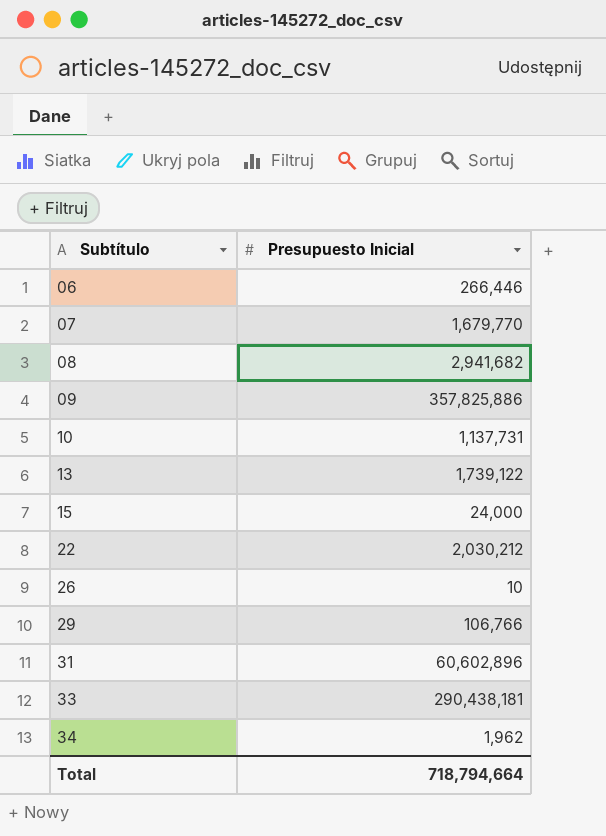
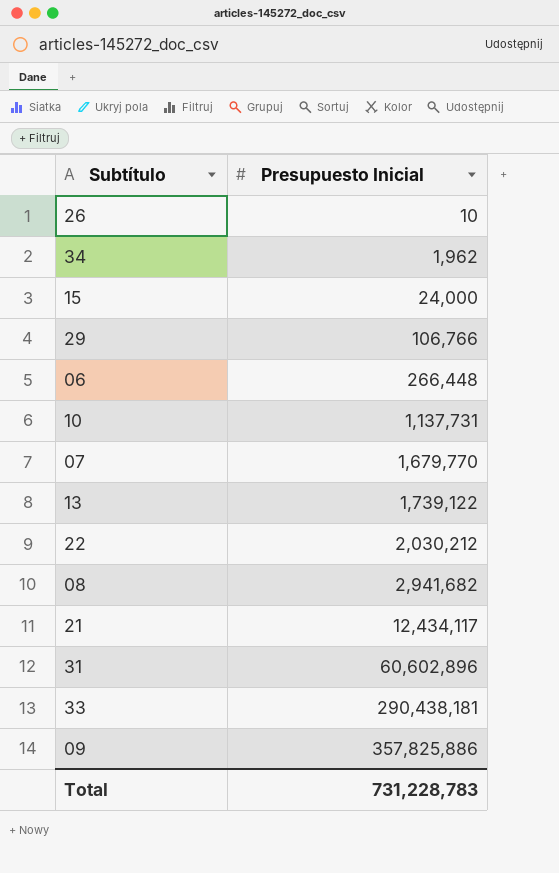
row order: Subtítulo ascending -> Presupuesto Inicial ascending
06 | Presupuesto Inicial: 266,446 -> 266,448
row 21: none -> 12,434,117
Total | Presupuesto Inicial: 718,794,664 -> 731,228,783

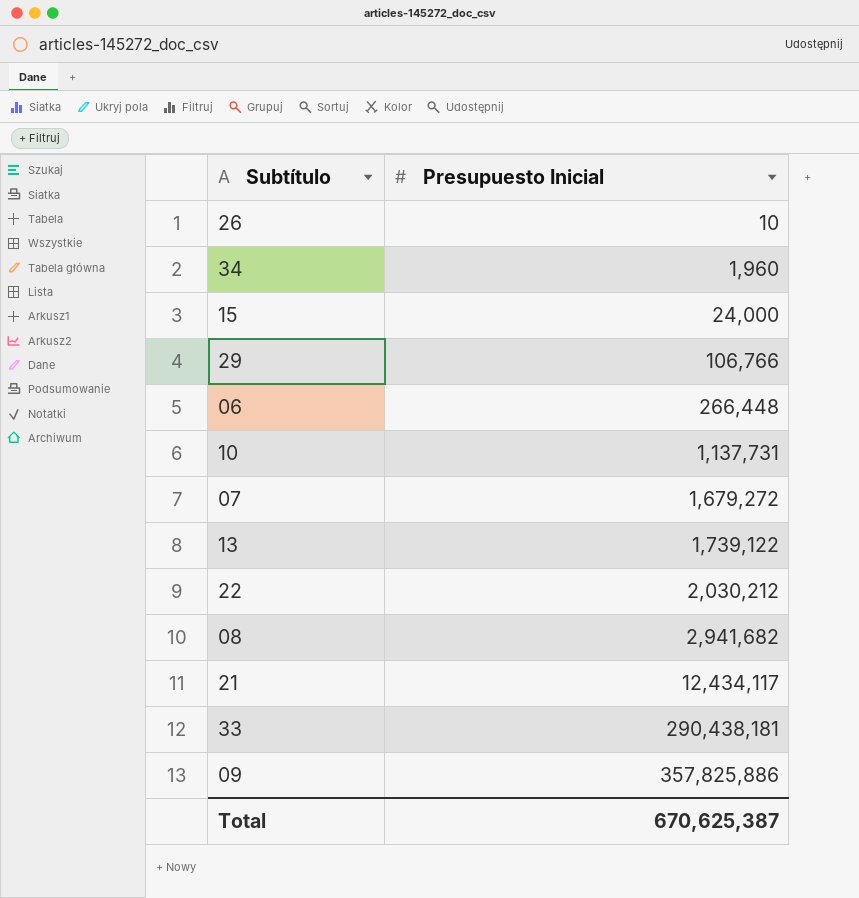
row 31: 60,602,896 -> none
34 | Presupuesto Inicial: 1,962 -> 1,960
07 | Presupuesto Inicial: 1,679,770 -> 1,679,272
Total | Presupuesto Inicial: 731,228,783 -> 670,625,387

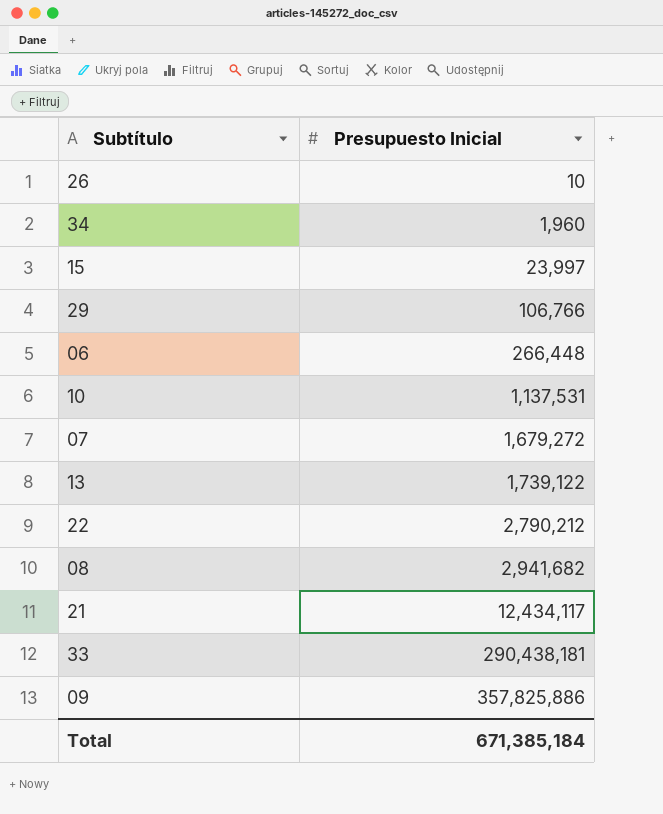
15 | Presupuesto Inicial: 24,000 -> 23,997
10 | Presupuesto Inicial: 1,137,731 -> 1,137,531
22 | Presupuesto Inicial: 2,030,212 -> 2,790,212
Total | Presupuesto Inicial: 670,625,387 -> 671,385,184

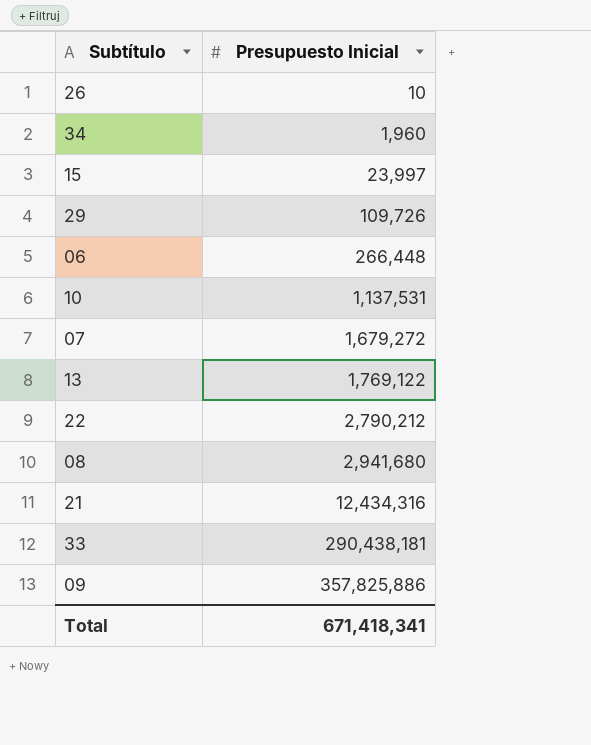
29 | Presupuesto Inicial: 106,766 -> 109,726
13 | Presupuesto Inicial: 1,739,122 -> 1,769,122
08 | Presupuesto Inicial: 2,941,682 -> 2,941,680
21 | Presupuesto Inicial: 12,434,117 -> 12,434,316
Total | Presupuesto Inicial: 671,385,184 -> 671,418,341

